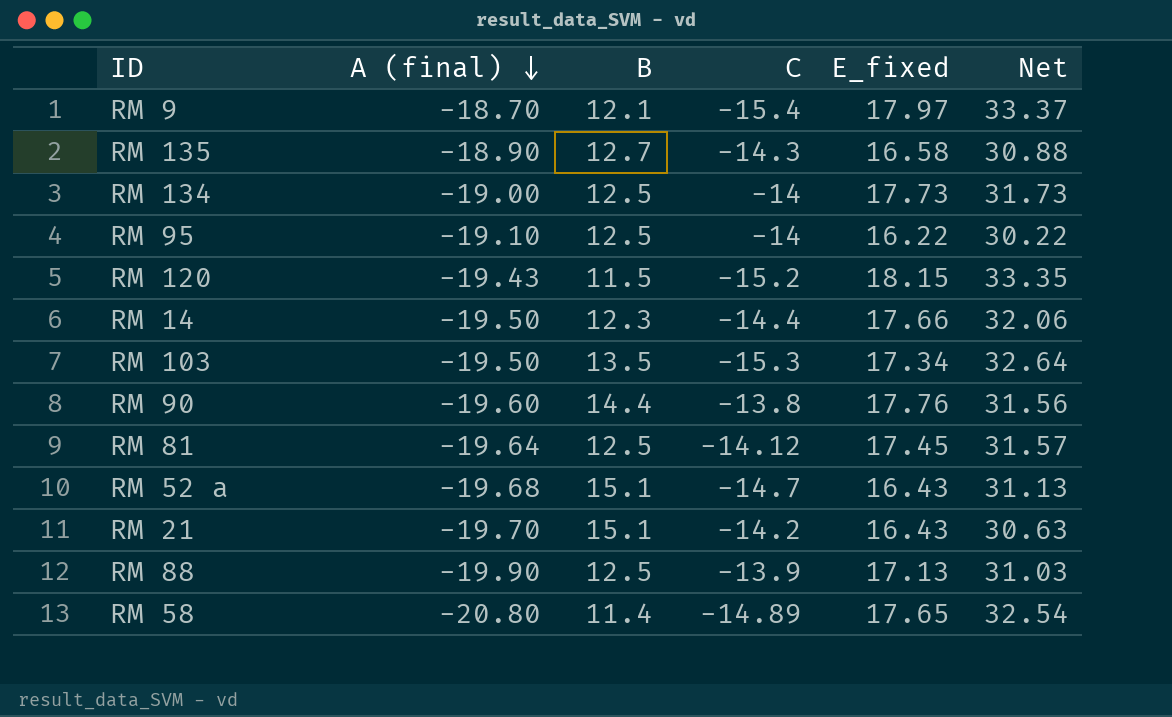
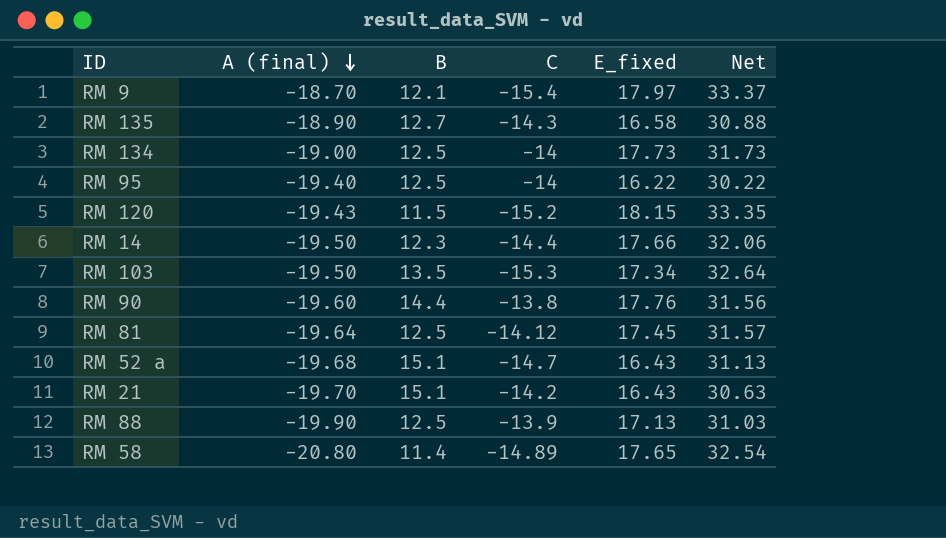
RM 95 | A (final): -19.10 -> -19.40

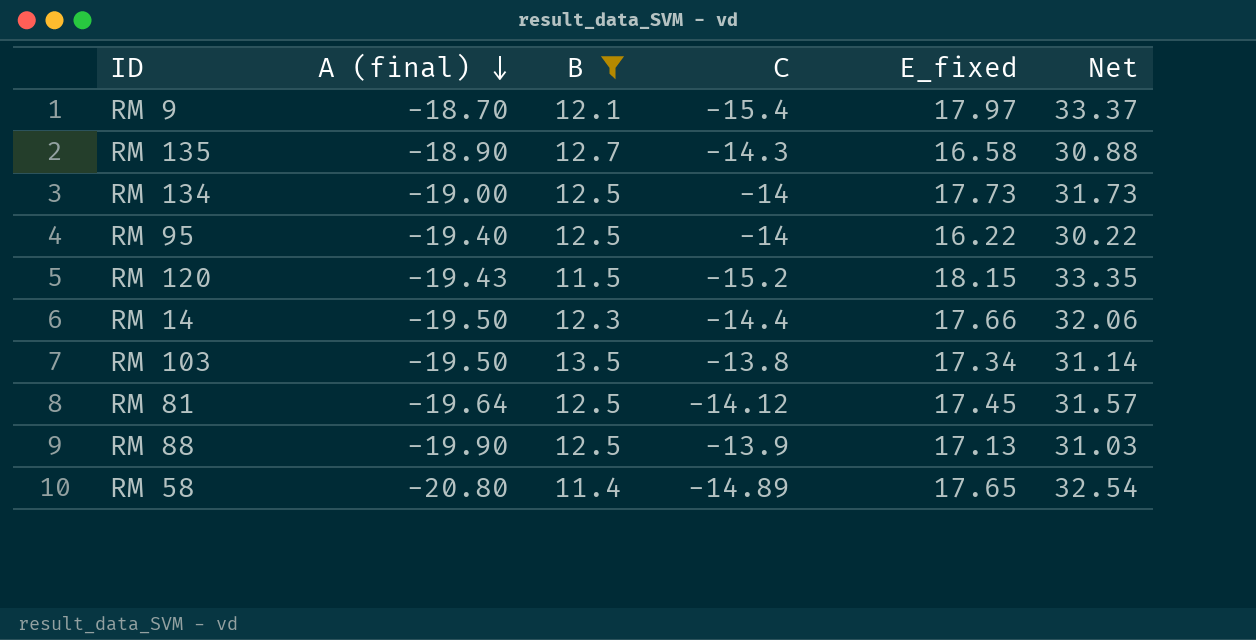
filter: none -> B <= 13.5
RM 103 | C: -15.3 -> -13.8
RM 103 | Net: 32.64 -> 31.14

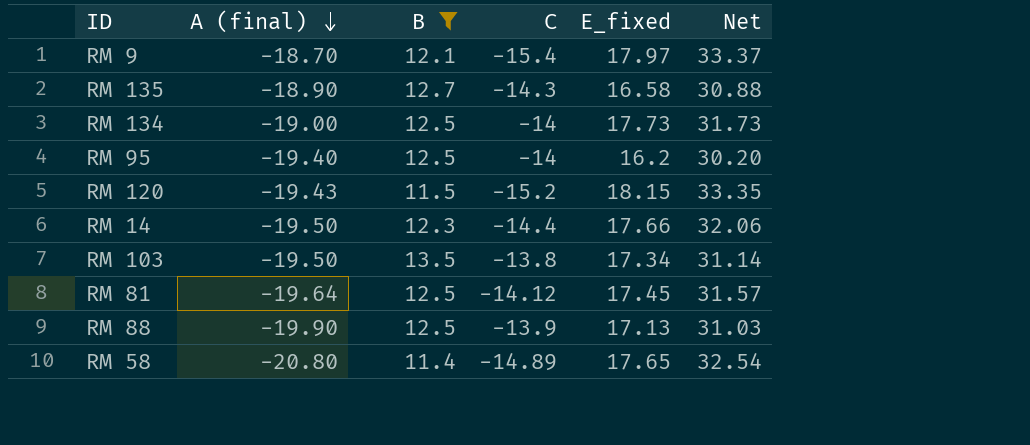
RM 95 | E_fixed: 16.22 -> 16.2
RM 95 | Net: 30.22 -> 30.20

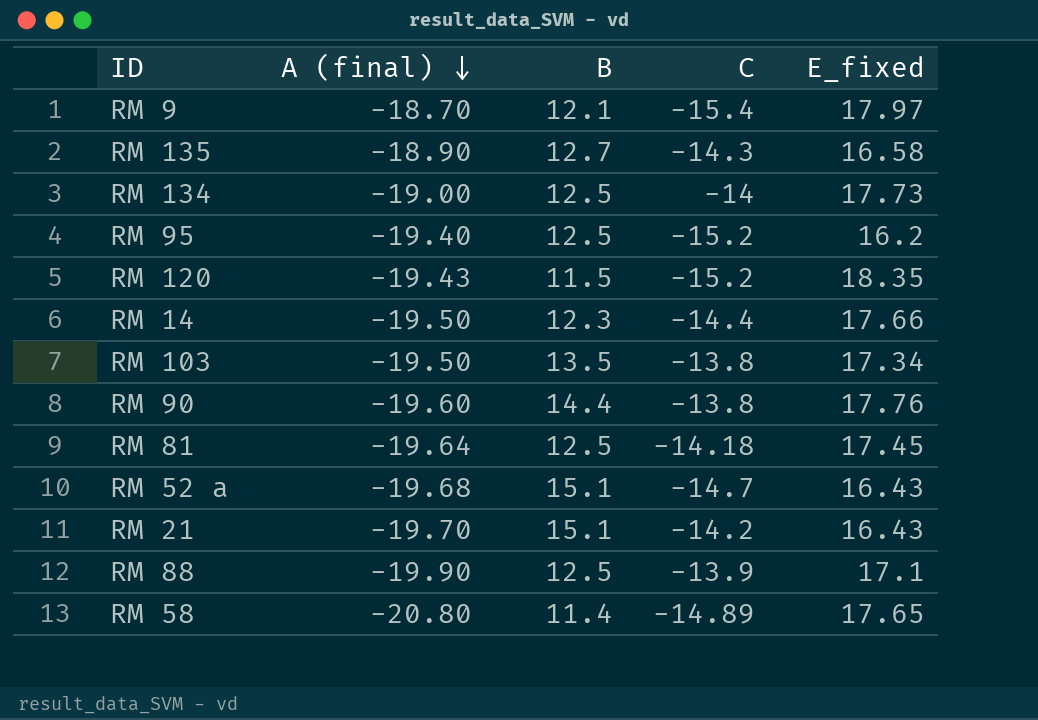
filter: B <= 13.5 -> none
column Net | formula: [E_fixed] - [C] -> none
RM 95 | C: -14 -> -15.2
RM 120 | E_fixed: 18.15 -> 18.35
RM 81 | C: -14.12 -> -14.18
RM 88 | E_fixed: 17.13 -> 17.1

